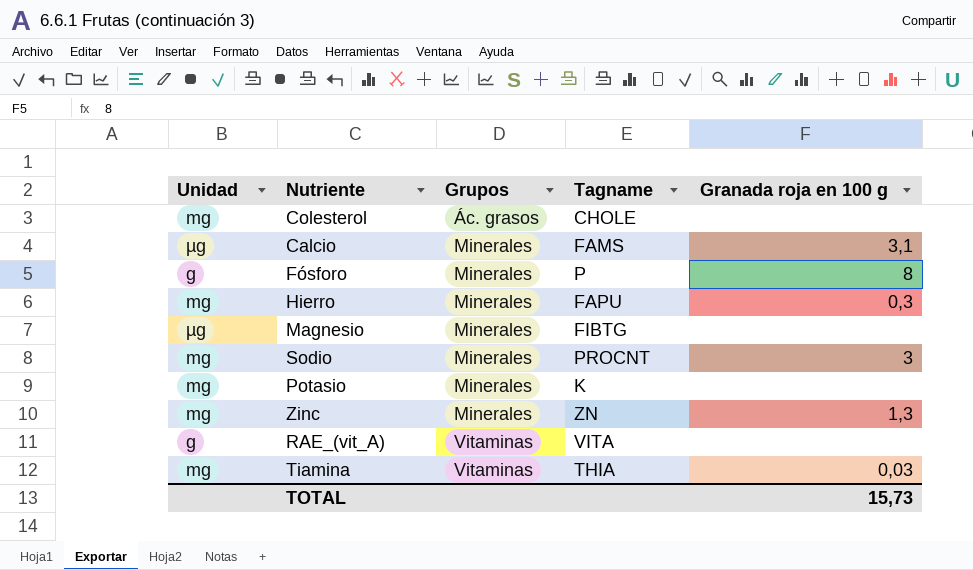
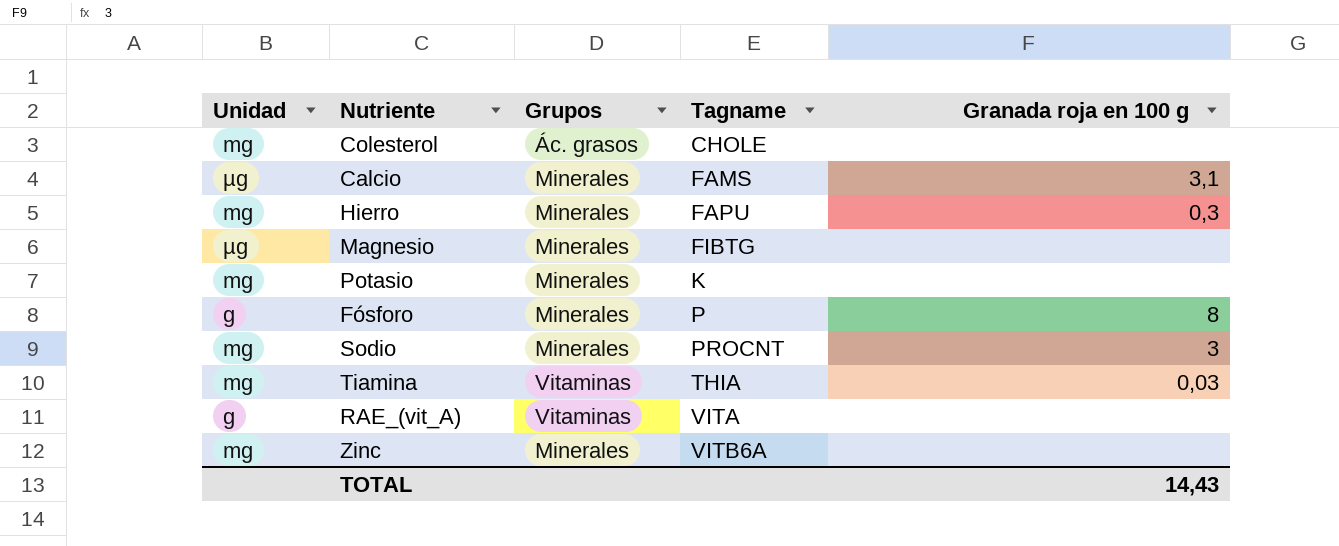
row order: Grupos ascending -> Tagname ascending
Zinc | Tagname: ZN -> VITB6A
Zinc | Granada roja en 100 g: 1,3 -> none
TOTAL | Granada roja en 100 g: 15,73 -> 14,43

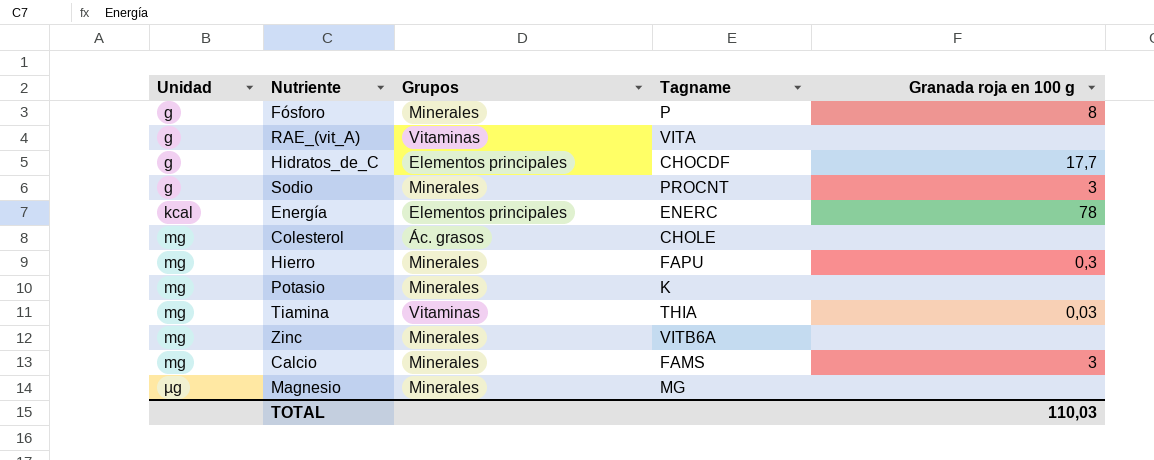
row order: Tagname ascending -> Unidad ascending
row Hidratos_de_C: none -> g | Elementos principales | CHOCDF | 17,7
Sodio | Unidad: mg -> g
row Energía: none -> kcal | Elementos principales | ENERC | 78
Calcio | Unidad: µg -> mg
Calcio | Granada roja en 100 g: 3,1 -> 3
Magnesio | Tagname: FIBTG -> MG
TOTAL | Granada roja en 100 g: 14,43 -> 110,03

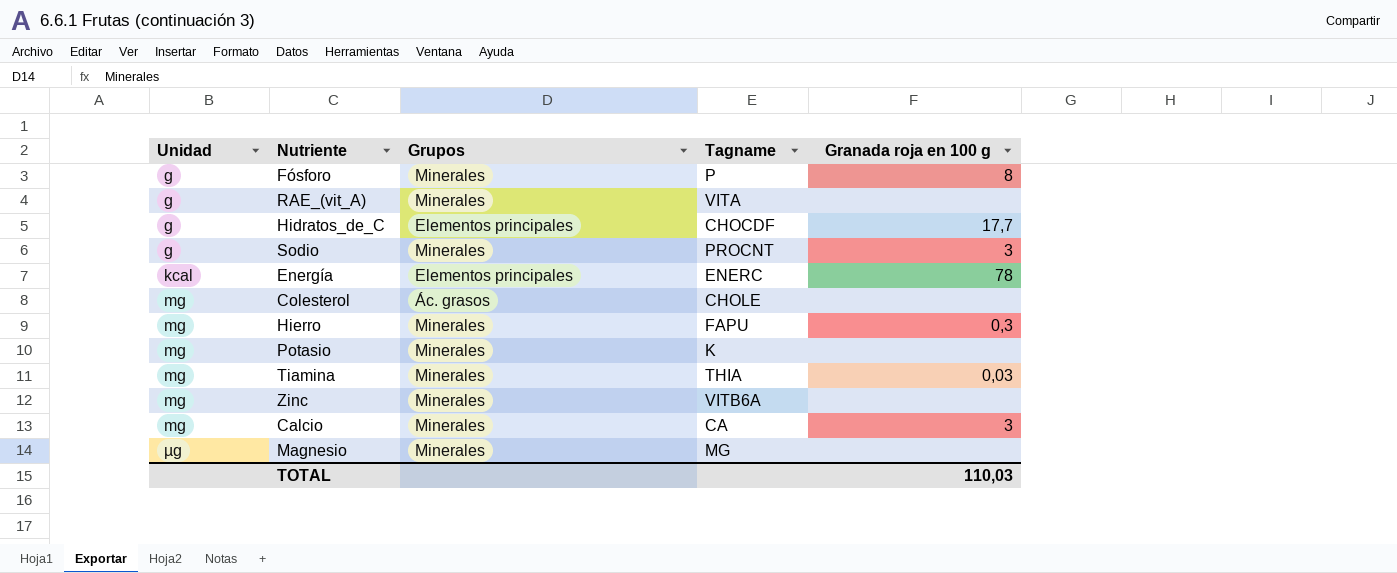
RAE_(vit_A) | Grupos: Vitaminas -> Minerales
Tiamina | Grupos: Vitaminas -> Minerales
Calcio | Tagname: FAMS -> CA

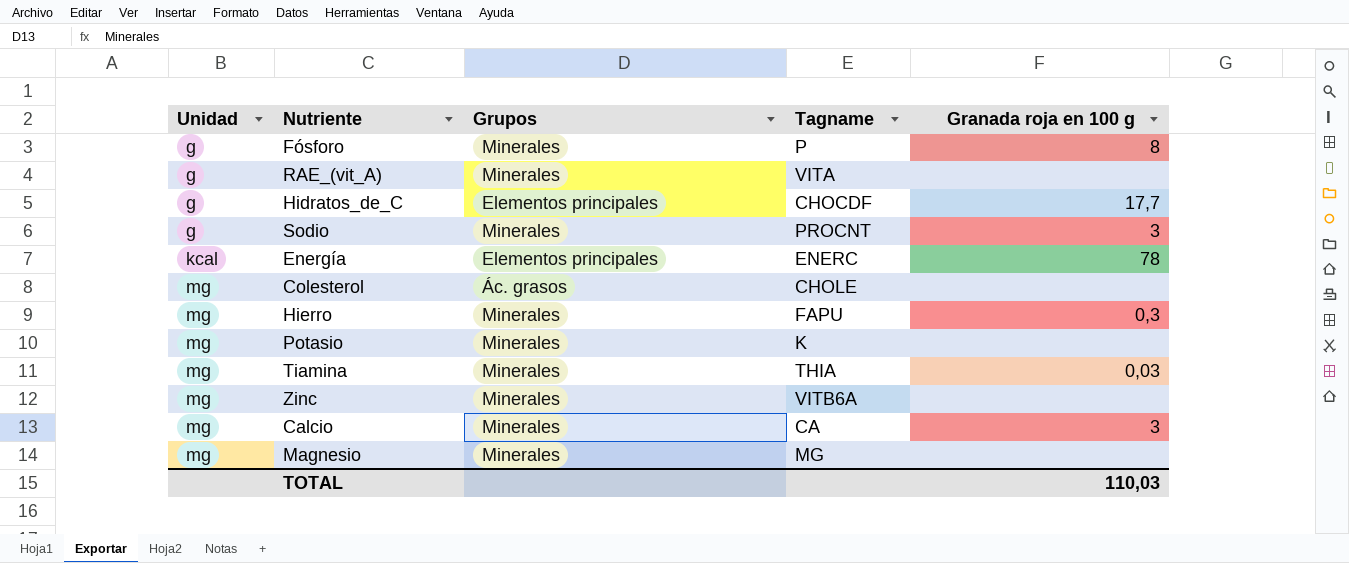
Magnesio | Unidad: µg -> mg

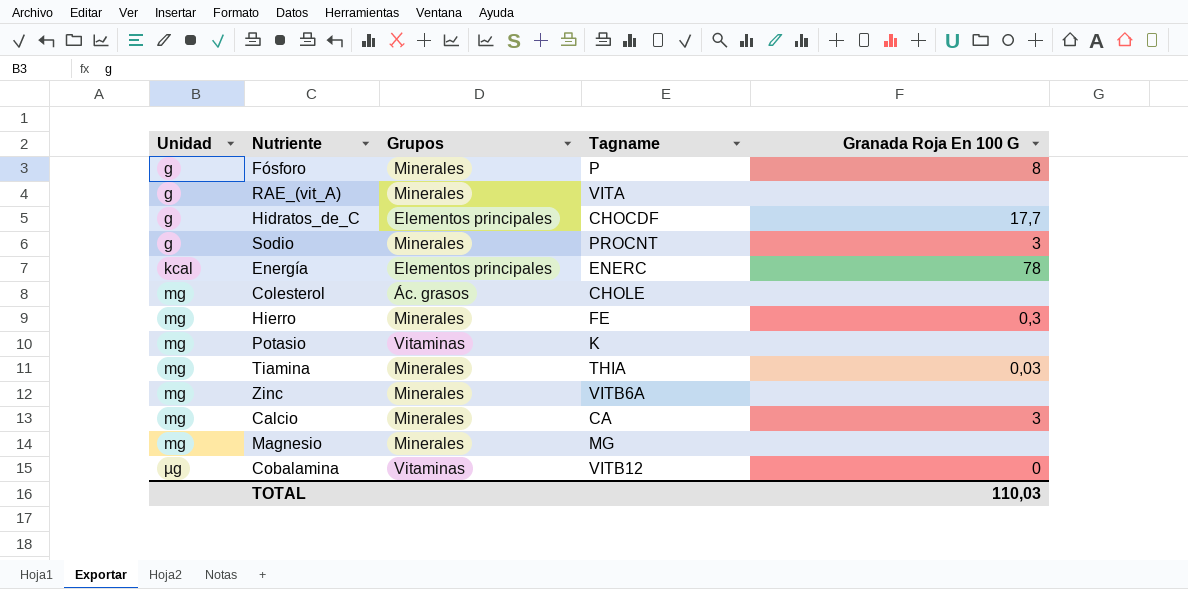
column name: Granada roja en 100 g -> Granada Roja En 100 G
Hierro | Tagname: FAPU -> FE
Potasio | Grupos: Minerales -> Vitaminas
row Cobalamina: none -> µg | Vitaminas | VITB12 | 0

